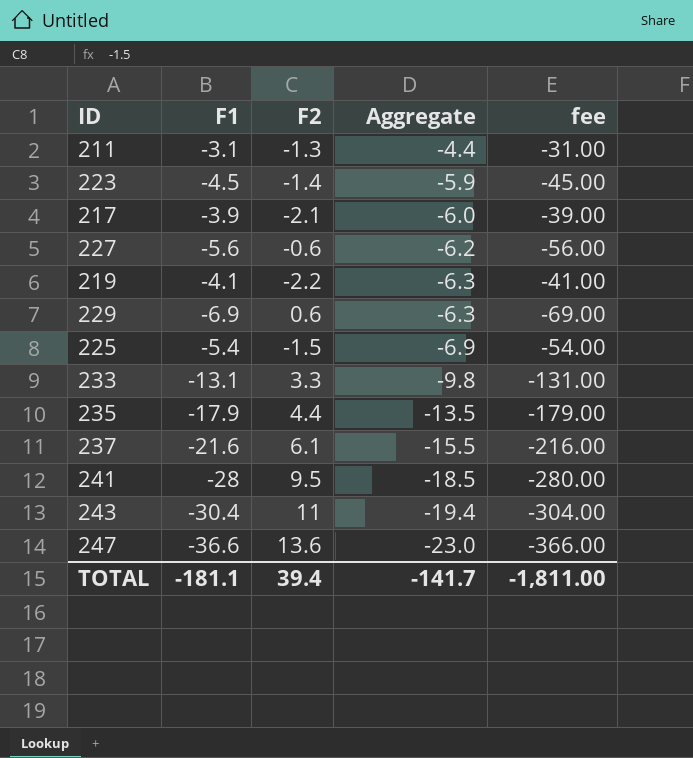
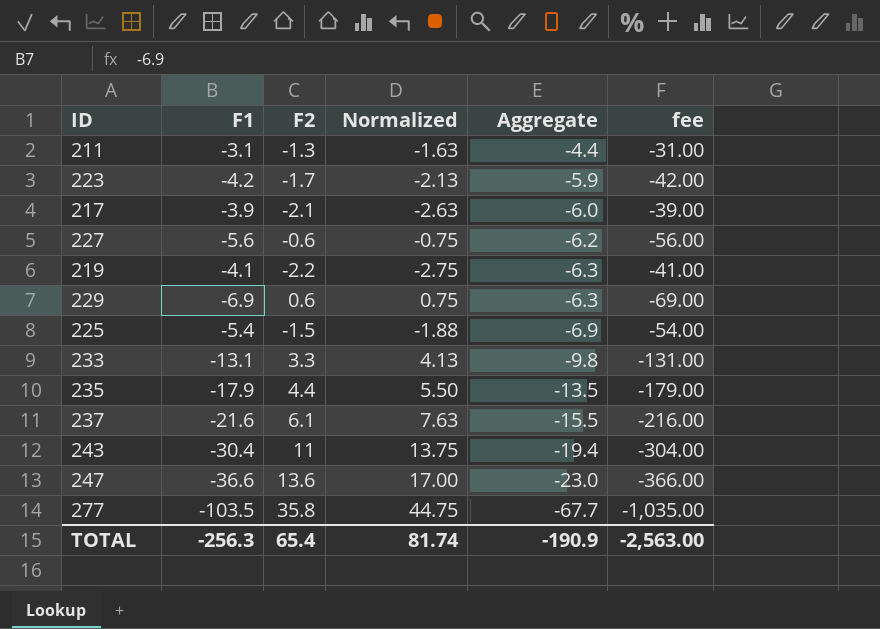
column Normalized | formula: none -> [F2] * 1.25
row 241: -28 | 9.5 | -18.5 | -280.00 -> none
223 | F1: -4.5 -> -4.2
223 | F2: -1.4 -> -1.7
223 | fee: -45.00 -> -42.00
row 277: none -> -103.5 | 35.8 | 44.75 | -67.7 | -1,035.00
TOTAL | F1: -181.1 -> -256.3
TOTAL | F2: 39.4 -> 65.4
TOTAL | Aggregate: -141.7 -> -190.9
TOTAL | fee: -1,811.00 -> -2,563.00

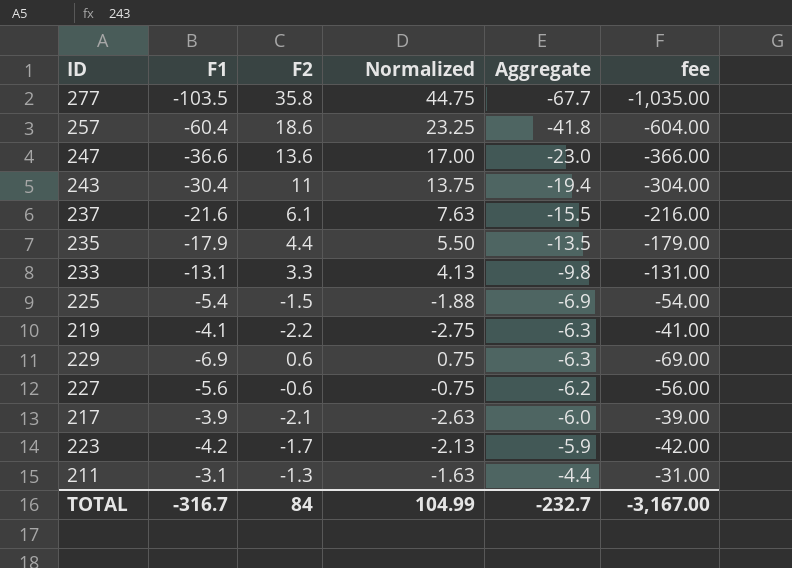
row order: Aggregate descending -> Aggregate ascending
row 257: none -> -60.4 | 18.6 | 23.25 | -41.8 | -604.00
TOTAL | F1: -256.3 -> -316.7
TOTAL | F2: 65.4 -> 84
TOTAL | Normalized: 81.74 -> 104.99
TOTAL | Aggregate: -190.9 -> -232.7
TOTAL | fee: -2,563.00 -> -3,167.00

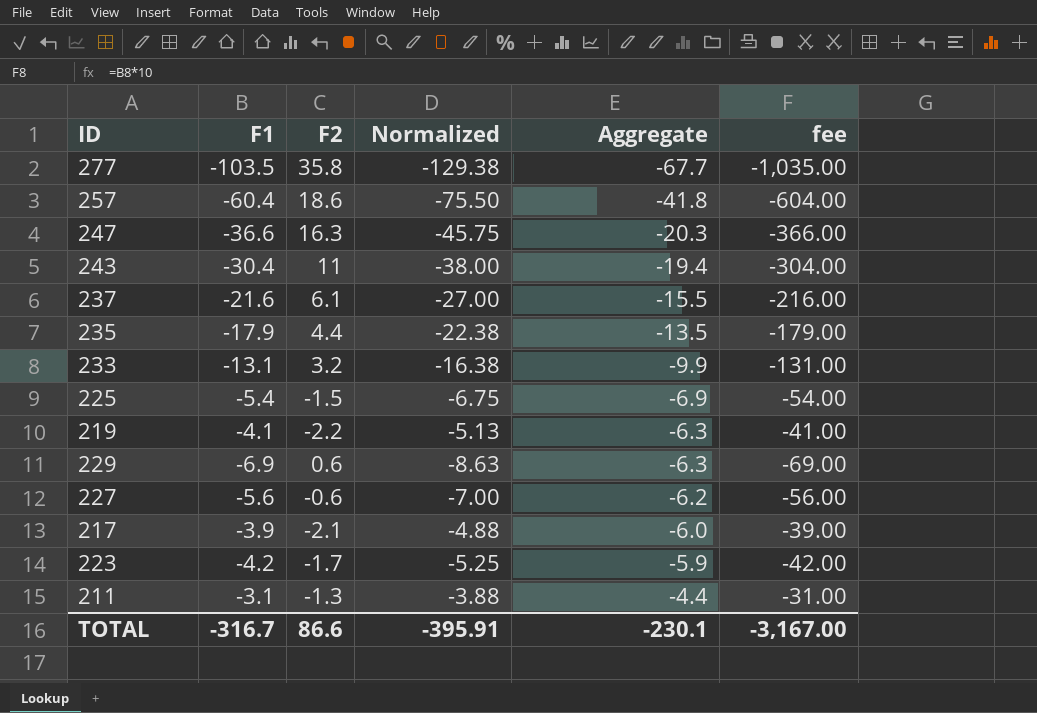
column Normalized | formula: [F2] * 1.25 -> [F1] * 1.25
247 | F2: 13.6 -> 16.3
247 | Aggregate: -23.0 -> -20.3
233 | F2: 3.3 -> 3.2
233 | Aggregate: -9.8 -> -9.9
TOTAL | F2: 84 -> 86.6
TOTAL | Normalized: 104.99 -> -395.91
TOTAL | Aggregate: -232.7 -> -230.1

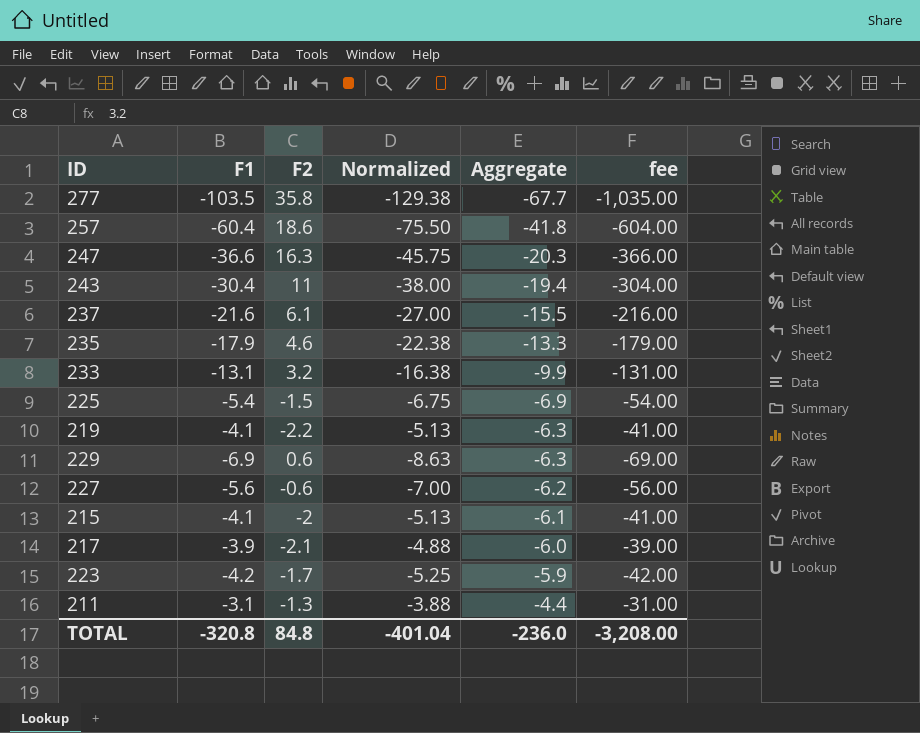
235 | F2: 4.4 -> 4.6
235 | Aggregate: -13.5 -> -13.3
row 215: none -> -4.1 | -2 | -5.13 | -6.1 | -41.00
TOTAL | F1: -316.7 -> -320.8
TOTAL | F2: 86.6 -> 84.8
TOTAL | Normalized: -395.91 -> -401.04
TOTAL | Aggregate: -230.1 -> -236.0
TOTAL | fee: -3,167.00 -> -3,208.00

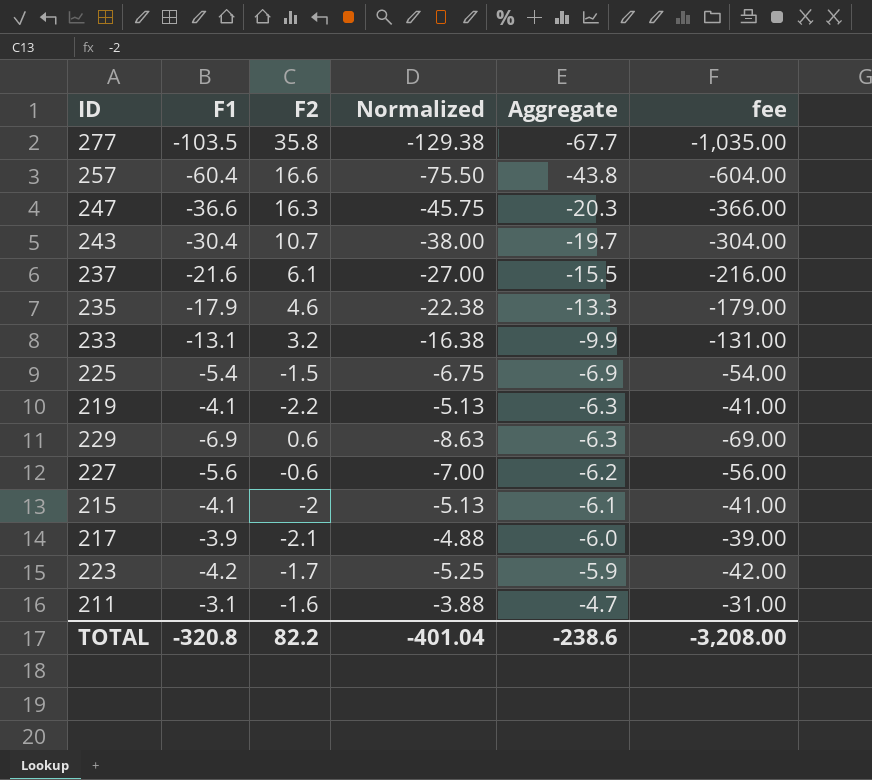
257 | F2: 18.6 -> 16.6
257 | Aggregate: -41.8 -> -43.8
243 | F2: 11 -> 10.7
243 | Aggregate: -19.4 -> -19.7
211 | F2: -1.3 -> -1.6
211 | Aggregate: -4.4 -> -4.7
TOTAL | F2: 84.8 -> 82.2
TOTAL | Aggregate: -236.0 -> -238.6

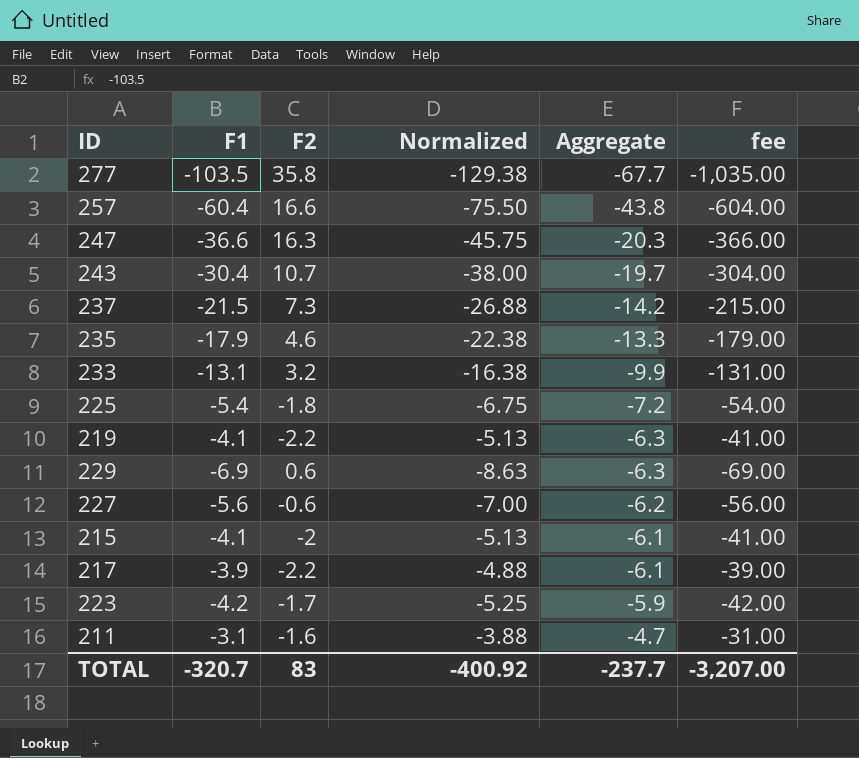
237 | F1: -21.6 -> -21.5
237 | F2: 6.1 -> 7.3
237 | Normalized: -27.00 -> -26.88
237 | Aggregate: -15.5 -> -14.2
237 | fee: -216.00 -> -215.00
225 | F2: -1.5 -> -1.8
225 | Aggregate: -6.9 -> -7.2
217 | F2: -2.1 -> -2.2
217 | Aggregate: -6.0 -> -6.1
TOTAL | F1: -320.8 -> -320.7
TOTAL | F2: 82.2 -> 83
TOTAL | Normalized: -401.04 -> -400.92
TOTAL | Aggregate: -238.6 -> -237.7
TOTAL | fee: -3,208.00 -> -3,207.00

